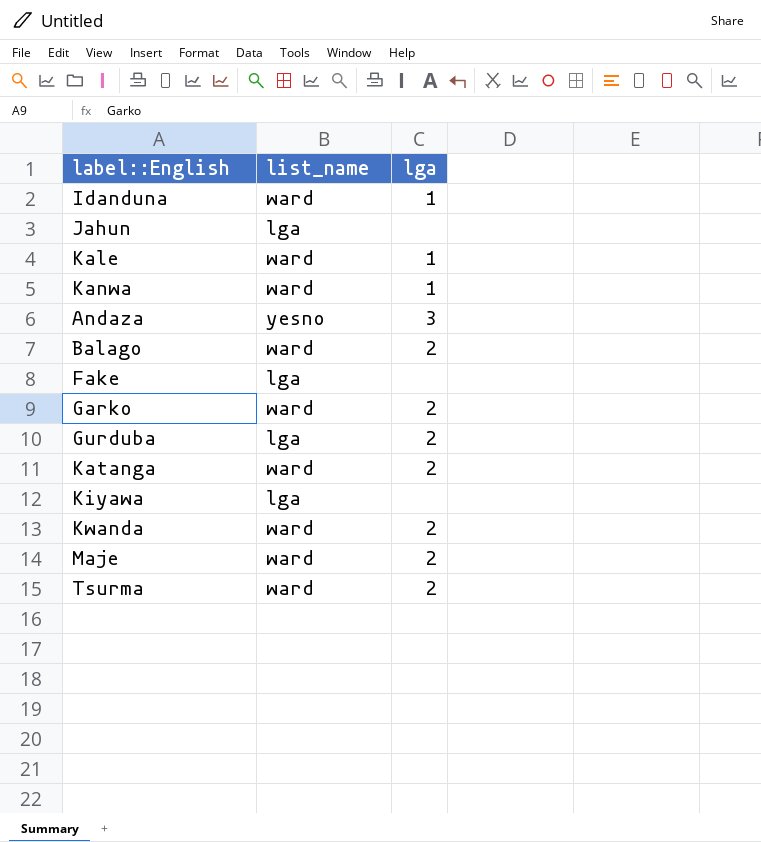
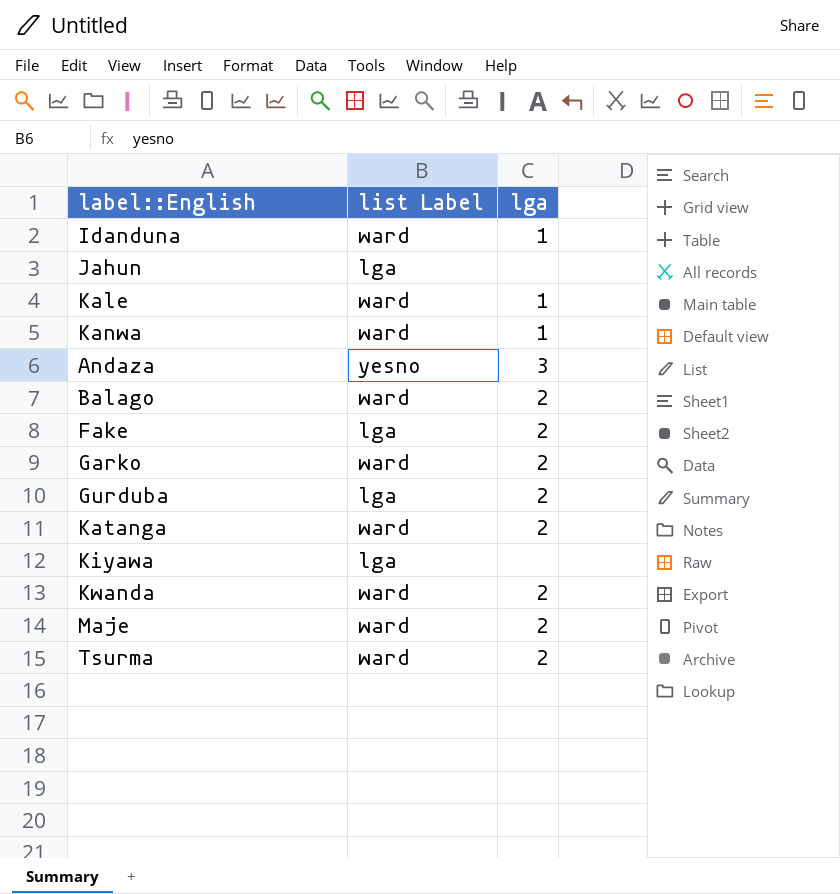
column name: list_name -> list Label
Fake | lga: none -> 2

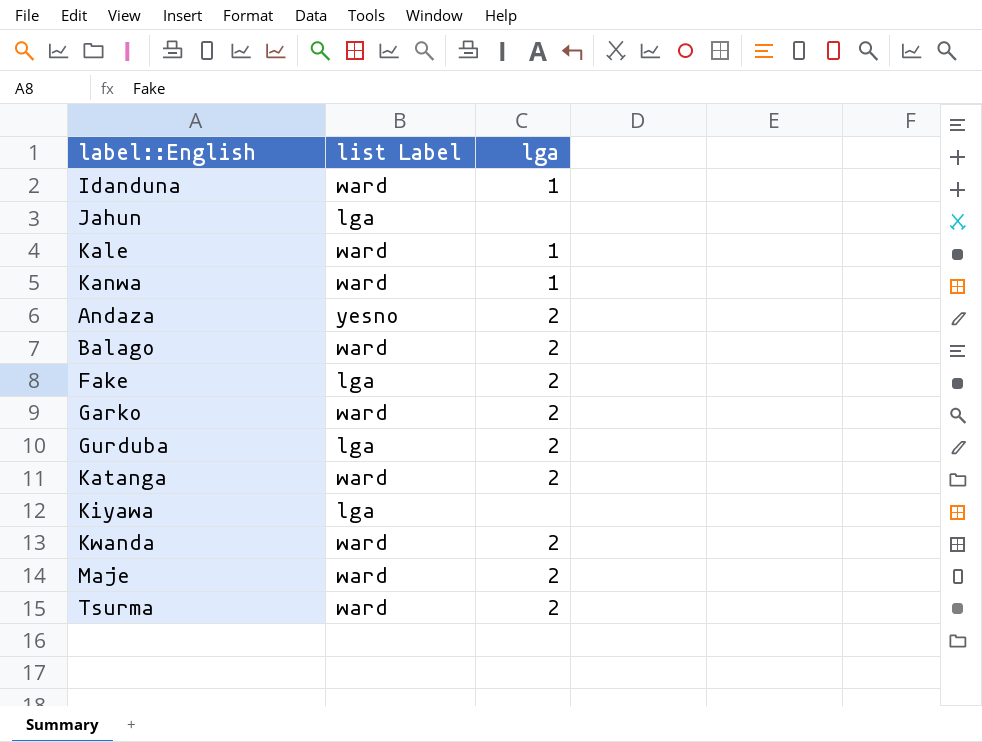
Andaza | lga: 3 -> 2

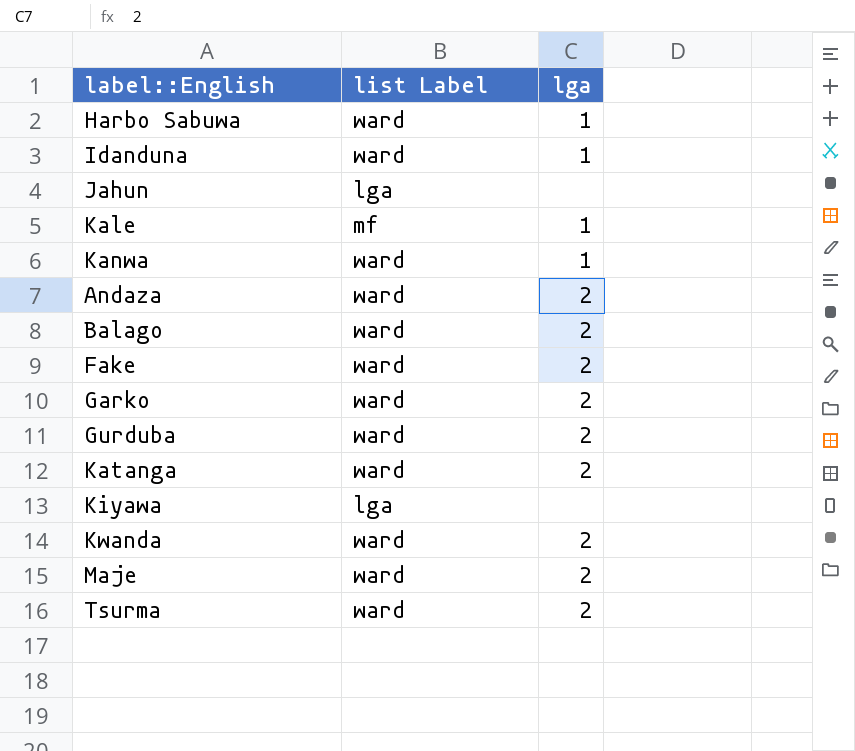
row Harbo Sabuwa: none -> ward | 1
Kale | list Label: ward -> mf
Andaza | list Label: yesno -> ward
Fake | list Label: lga -> ward
Gurduba | list Label: lga -> ward

